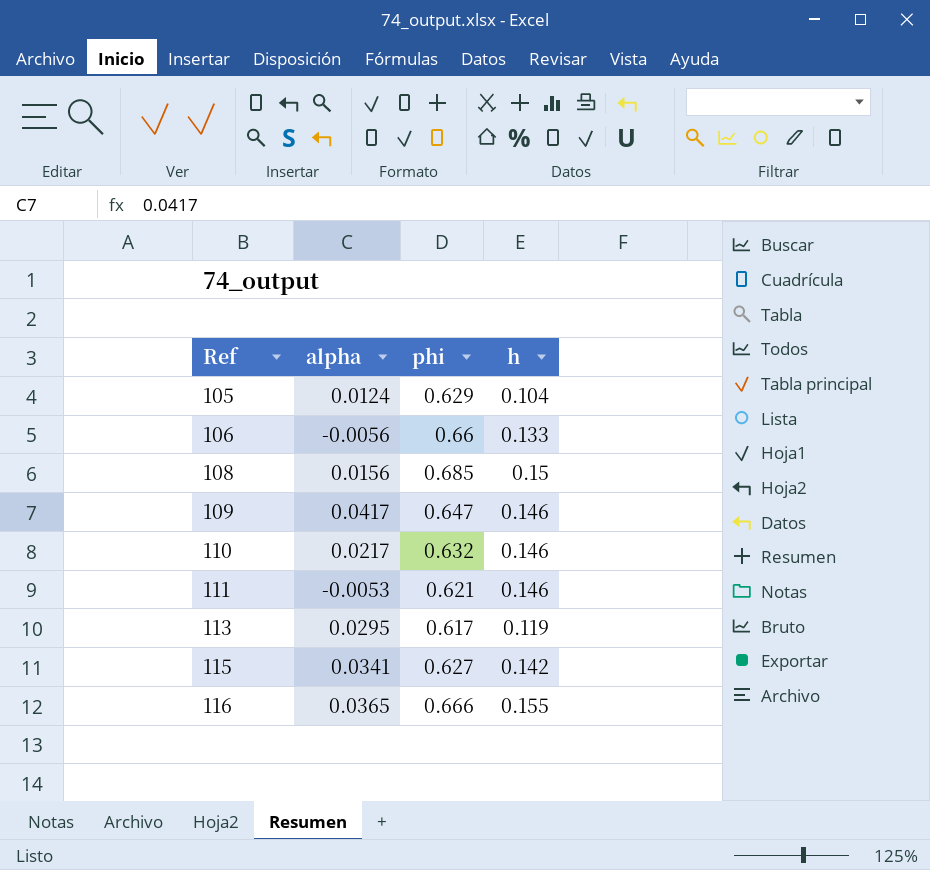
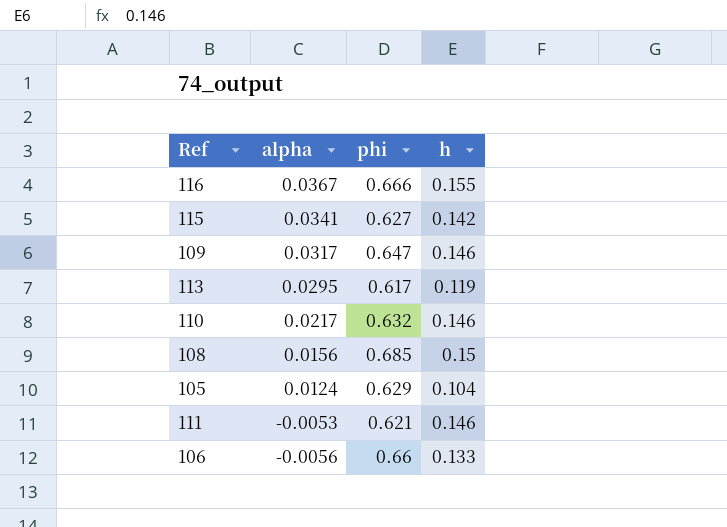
row order: Ref ascending -> alpha descending
116 | alpha: 0.0365 -> 0.0367
109 | alpha: 0.0417 -> 0.0317

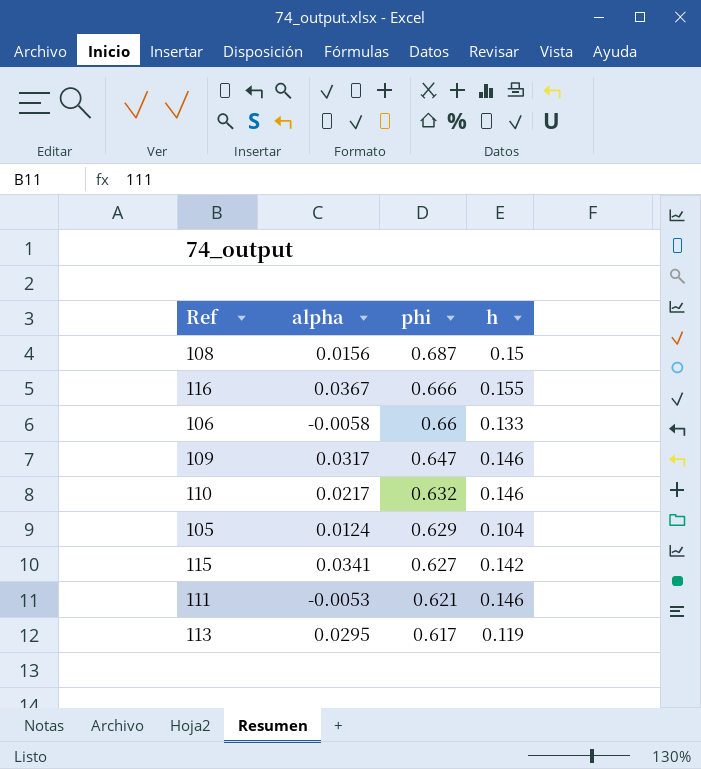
row order: alpha descending -> phi descending
108 | phi: 0.685 -> 0.687
106 | alpha: -0.0056 -> -0.0058

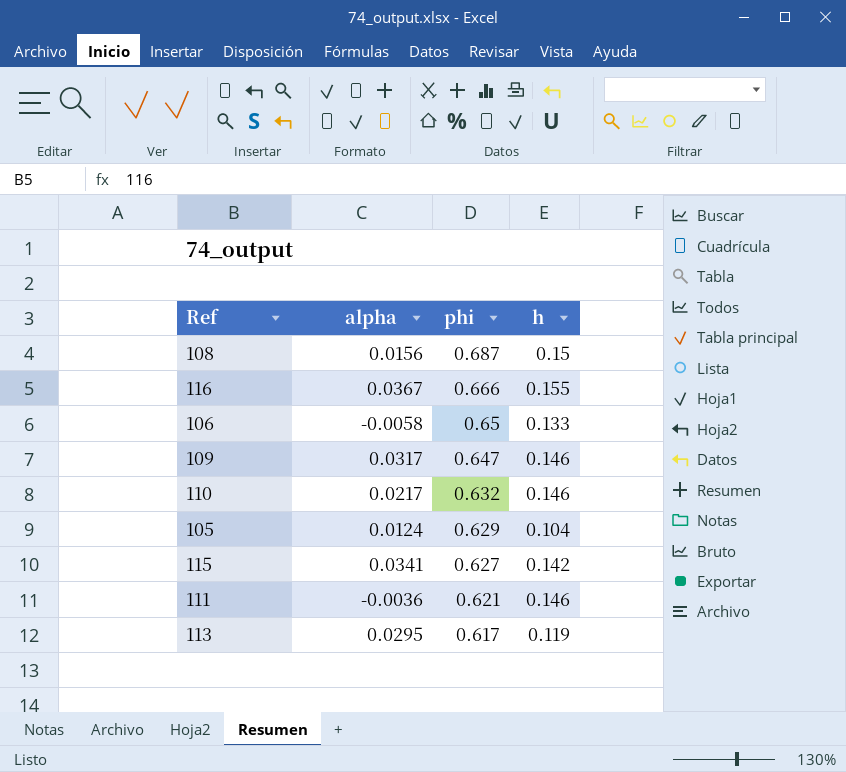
106 | phi: 0.66 -> 0.65
111 | alpha: -0.0053 -> -0.0036

